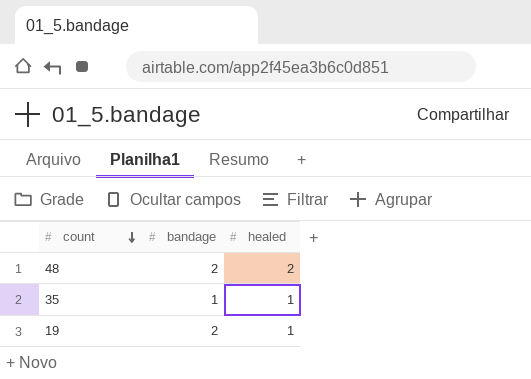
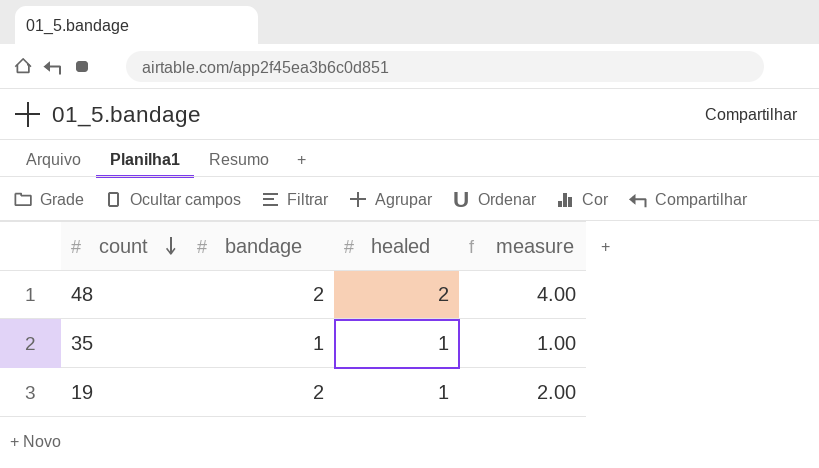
column measure | formula: none -> [bandage] * [healed]

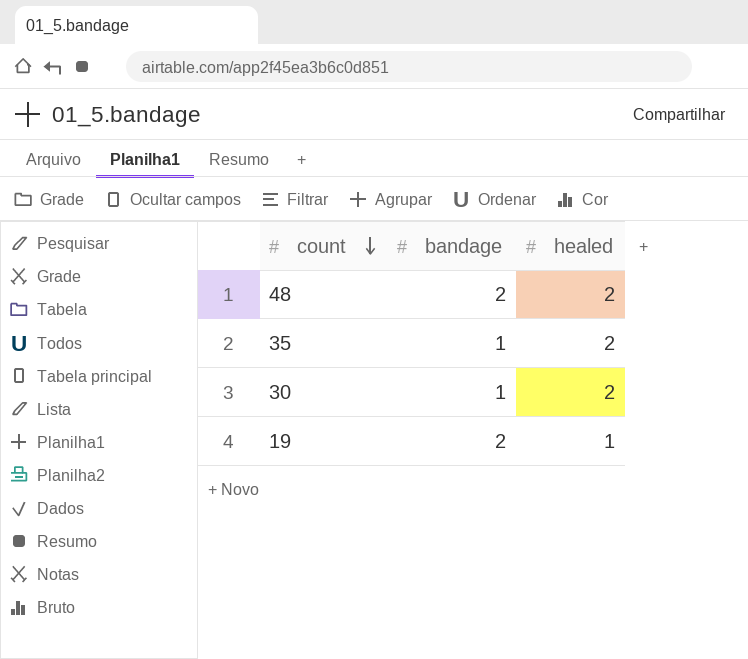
column measure | formula: [bandage] * [healed] -> none
35 | healed: 1 -> 2
row 30: none -> 1 | 2

